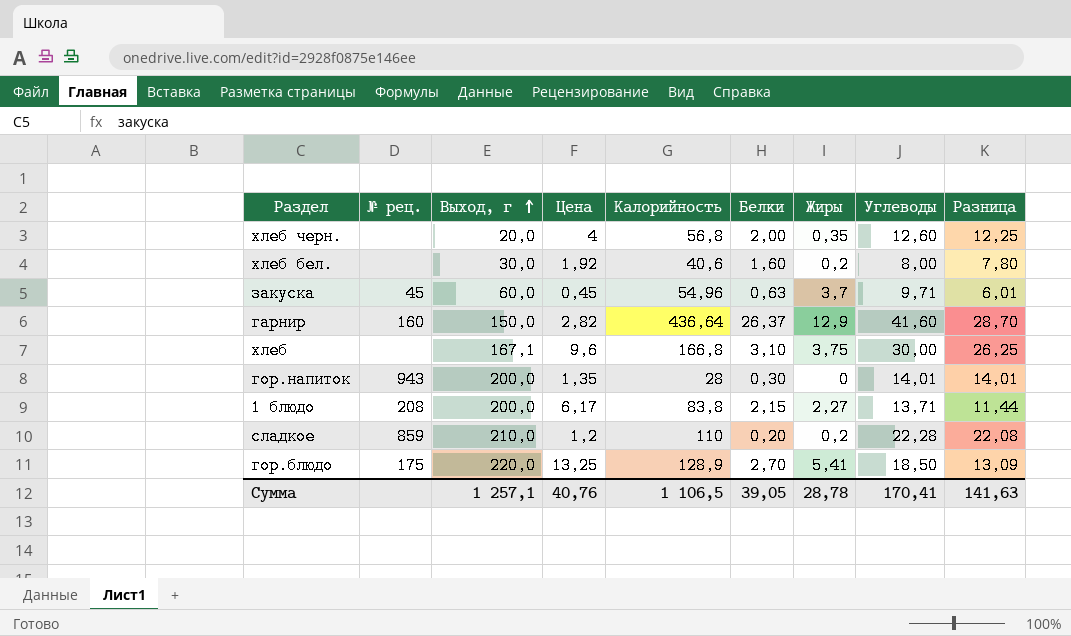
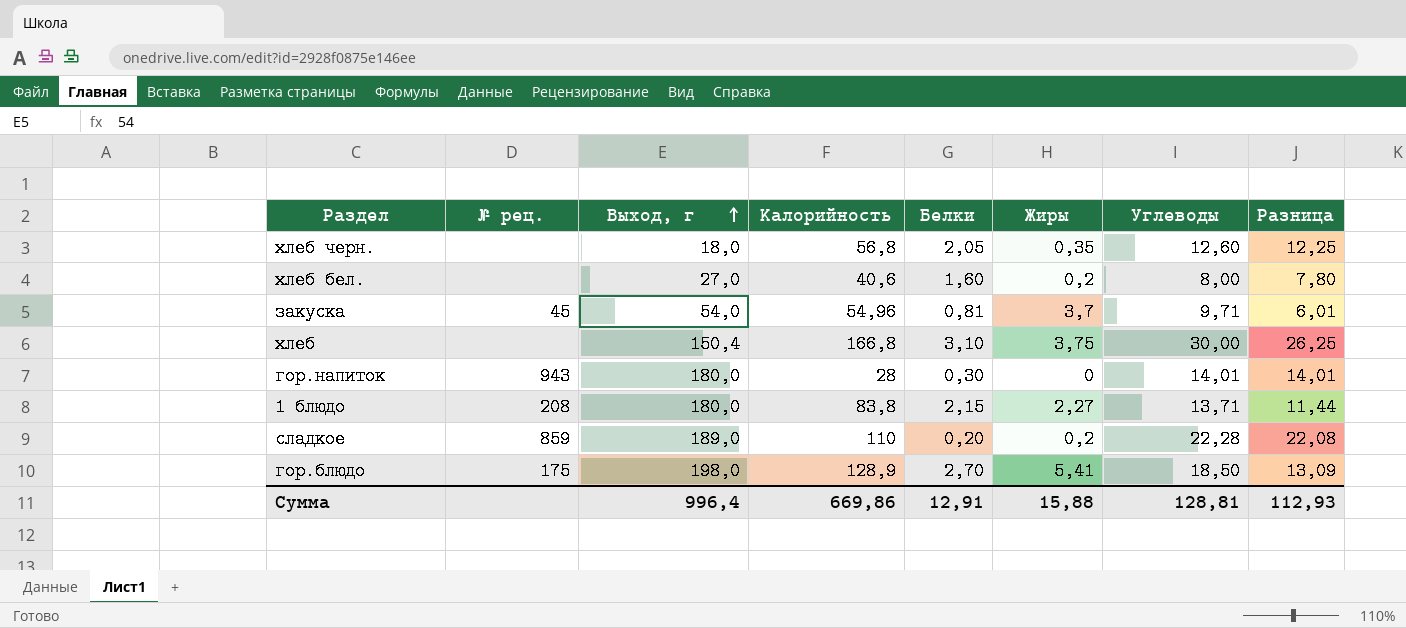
column Цена | position: 4 -> none
row гарнир: 160 | 150,0 | 2,82 | 436,64 | 26,37 | 12,9 | 41,60 | 28,70 -> none
хлеб черн. | Выход, г: 20,0 -> 18,0
хлеб черн. | Белки: 2,00 -> 2,05
хлеб бел. | Выход, г: 30,0 -> 27,0
закуска | Выход, г: 60,0 -> 54,0
закуска | Белки: 0,63 -> 0,81
хлеб | Выход, г: 167,1 -> 150,4
гор.напиток | Выход, г: 200,0 -> 180,0
1 блюдо | Выход, г: 200,0 -> 180,0
сладкое | Выход, г: 210,0 -> 189,0
гор.блюдо | Выход, г: 220,0 -> 198,0
Сумма | Выход, г: 1 257,1 -> 996,4
Сумма | Калорийность: 1 106,5 -> 669,86
Сумма | Белки: 39,05 -> 12,91
Сумма | Жиры: 28,78 -> 15,88
Сумма | Углеводы: 170,41 -> 128,81
Сумма | Разница: 141,63 -> 112,93

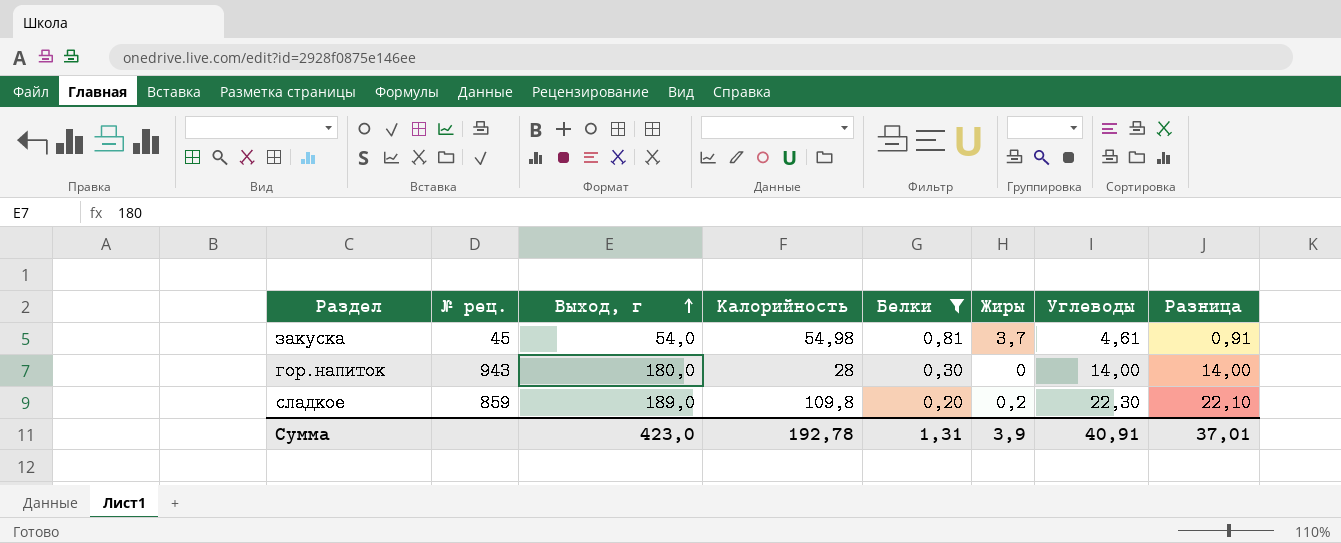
filter: none -> Белки <= 0,81
закуска | Калорийность: 54,96 -> 54,98
закуска | Углеводы: 9,71 -> 4,61
закуска | Разница: 6,01 -> 0,91
гор.напиток | Углеводы: 14,01 -> 14,00
гор.напиток | Разница: 14,01 -> 14,00
сладкое | Калорийность: 110 -> 109,8
сладкое | Углеводы: 22,28 -> 22,30
сладкое | Разница: 22,08 -> 22,10
Сумма | Выход, г: 996,4 -> 423,0
Сумма | Калорийность: 669,86 -> 192,78
Сумма | Белки: 12,91 -> 1,31
Сумма | Жиры: 15,88 -> 3,9
Сумма | Углеводы: 128,81 -> 40,91
Сумма | Разница: 112,93 -> 37,01

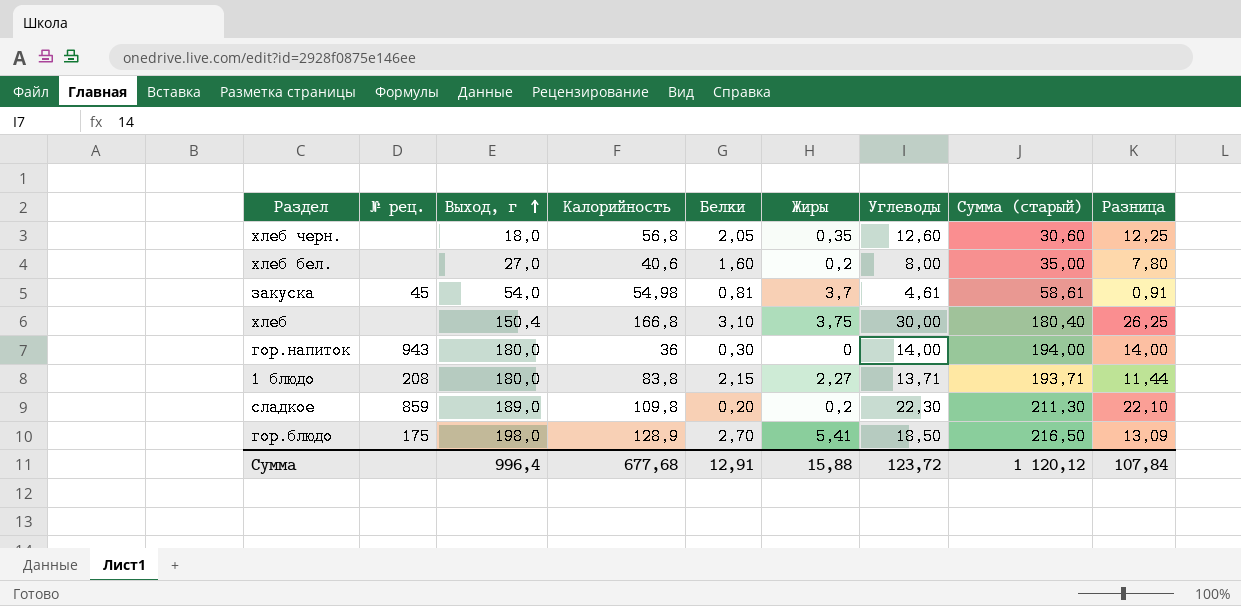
filter: Белки <= 0,81 -> none
column Сумма (старый) | formula: none -> [Выход, г] + [Углеводы]
гор.напиток | Калорийность: 28 -> 36
Сумма | Выход, г: 423,0 -> 996,4
Сумма | Калорийность: 192,78 -> 677,68
Сумма | Белки: 1,31 -> 12,91
Сумма | Жиры: 3,9 -> 15,88
Сумма | Углеводы: 40,91 -> 123,72
Сумма | Разница: 37,01 -> 107,84

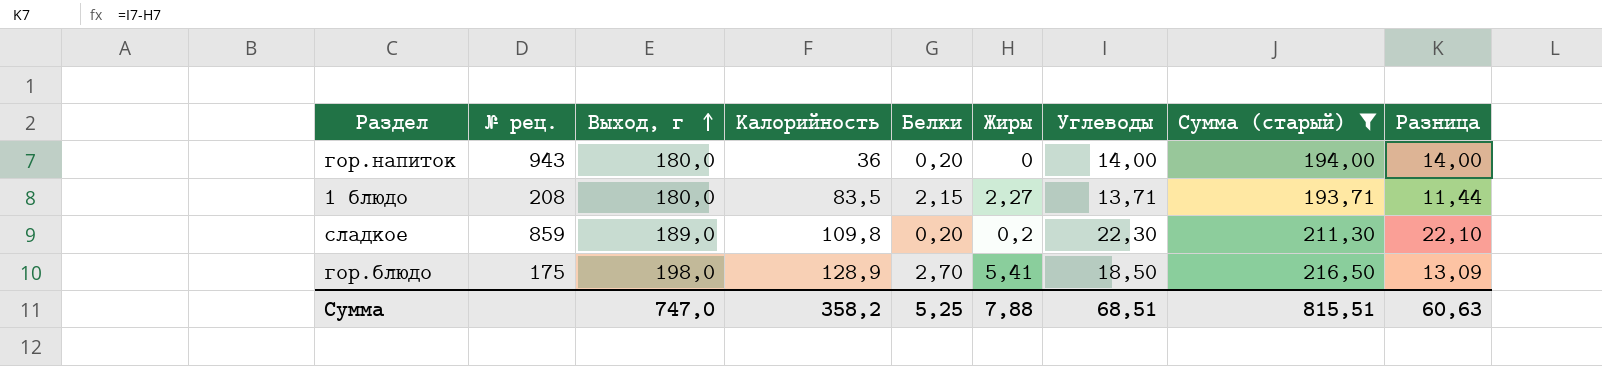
filter: none -> Сумма (старый) >= 193,71
гор.напиток | Белки: 0,30 -> 0,20
1 блюдо | Калорийность: 83,8 -> 83,5
Сумма | Выход, г: 996,4 -> 747,0
Сумма | Калорийность: 677,68 -> 358,2
Сумма | Белки: 12,91 -> 5,25
Сумма | Жиры: 15,88 -> 7,88
Сумма | Углеводы: 123,72 -> 68,51
Сумма | Сумма (старый): 1 120,12 -> 815,51
Сумма | Разница: 107,84 -> 60,63

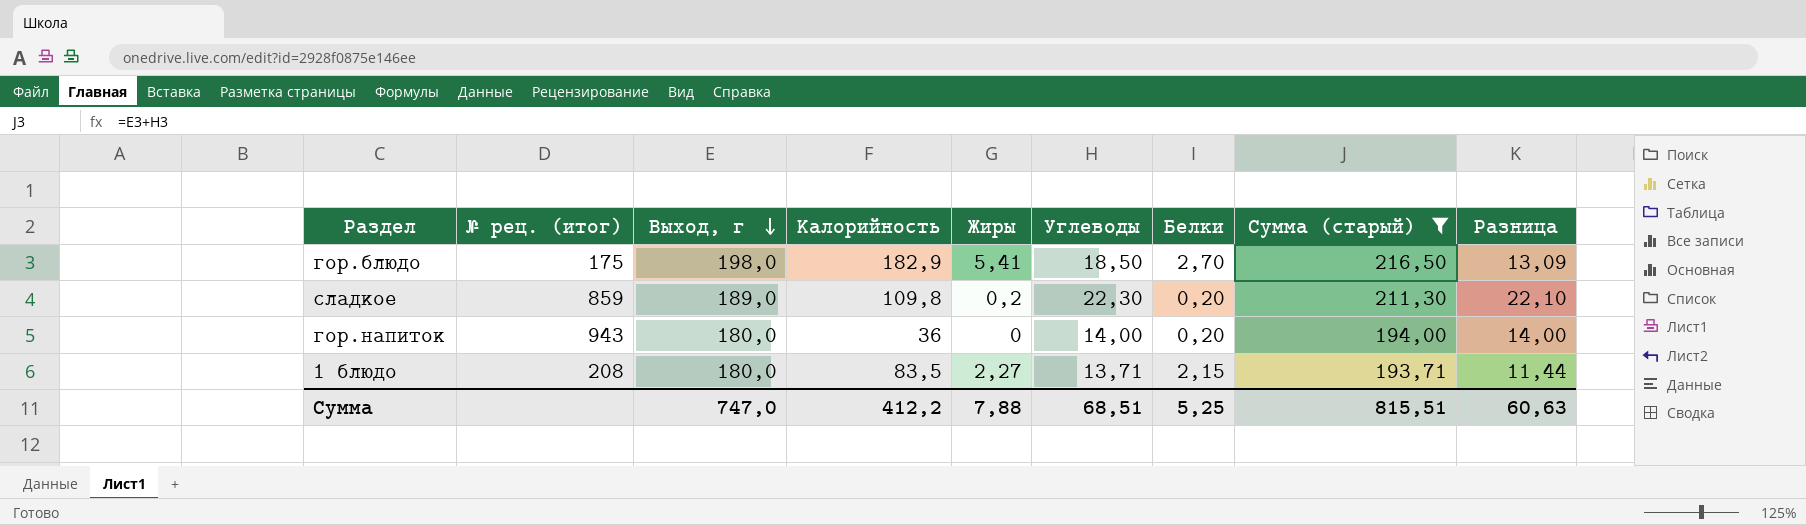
row order: Выход, г ascending -> Выход, г descending
column name: № рец. -> № рец. (итог)
column Белки | position: 5 -> 7
гор.блюдо | Калорийность: 128,9 -> 182,9
Сумма | Калорийность: 358,2 -> 412,2

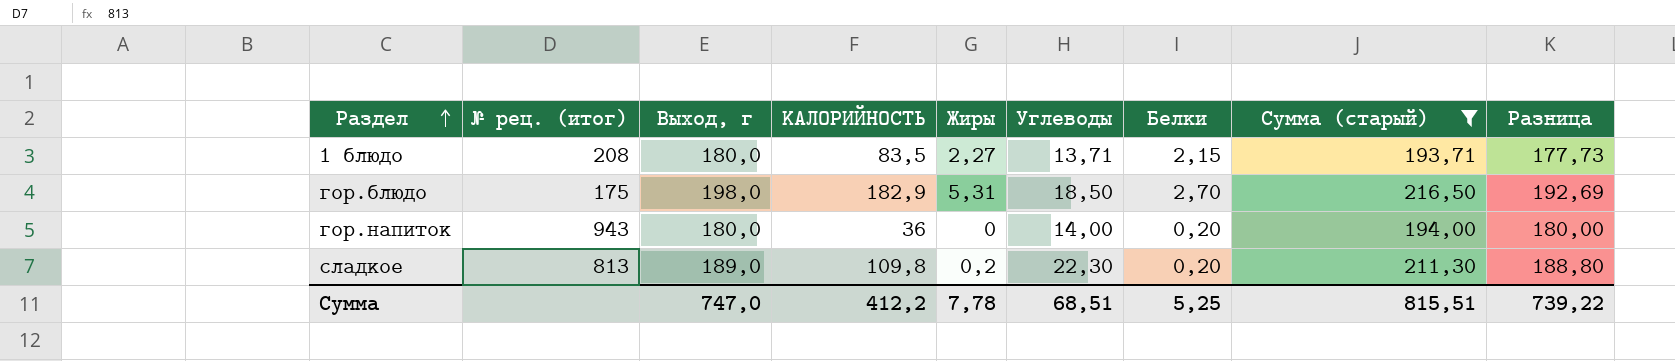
row order: Выход, г descending -> Раздел ascending
column name: Калорийность -> КАЛОРИЙНОСТЬ
column Разница | formula: [Углеводы] - [Жиры] -> [Выход, г] - [Жиры]
гор.блюдо | Жиры: 5,41 -> 5,31
сладкое | № рец. (итог): 859 -> 813
Сумма | Жиры: 7,88 -> 7,78
Сумма | Разница: 60,63 -> 739,22

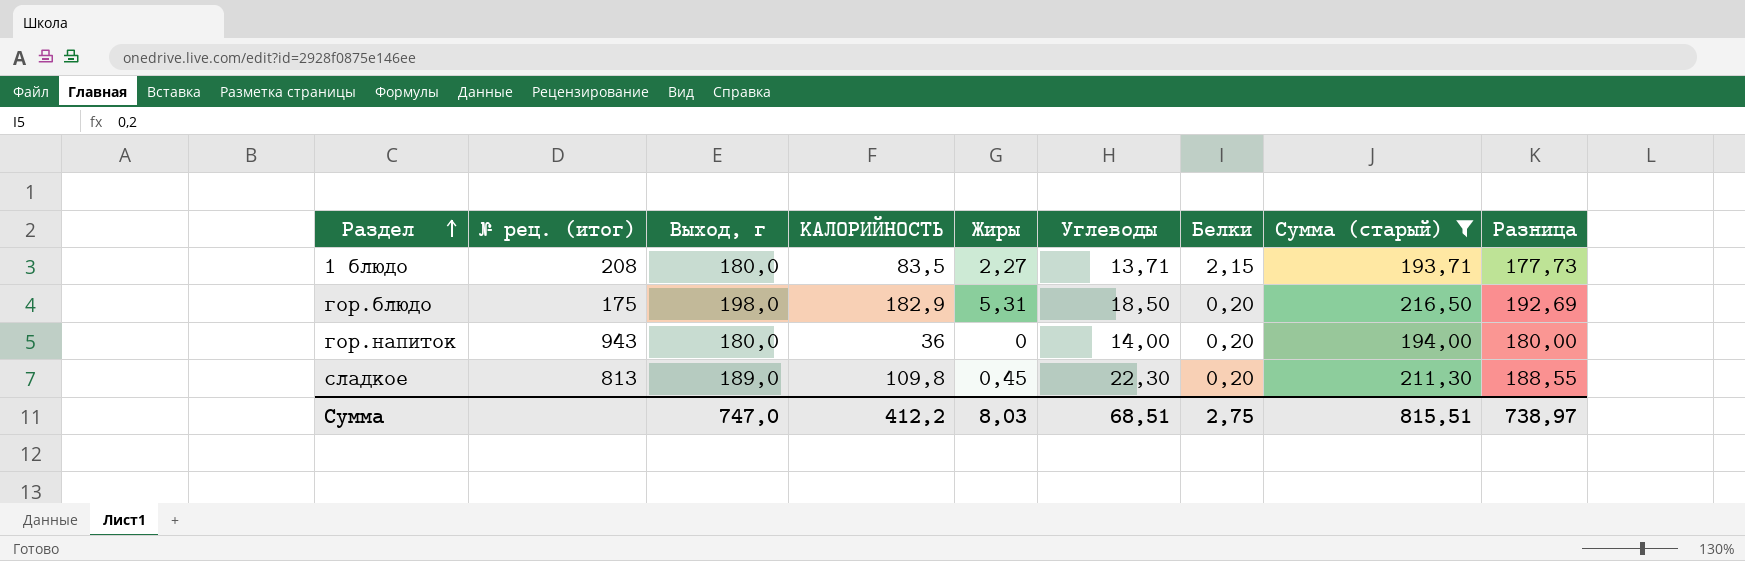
гор.блюдо | Белки: 2,70 -> 0,20
сладкое | Жиры: 0,2 -> 0,45
сладкое | Разница: 188,80 -> 188,55
Сумма | Жиры: 7,78 -> 8,03
Сумма | Белки: 5,25 -> 2,75
Сумма | Разница: 739,22 -> 738,97

